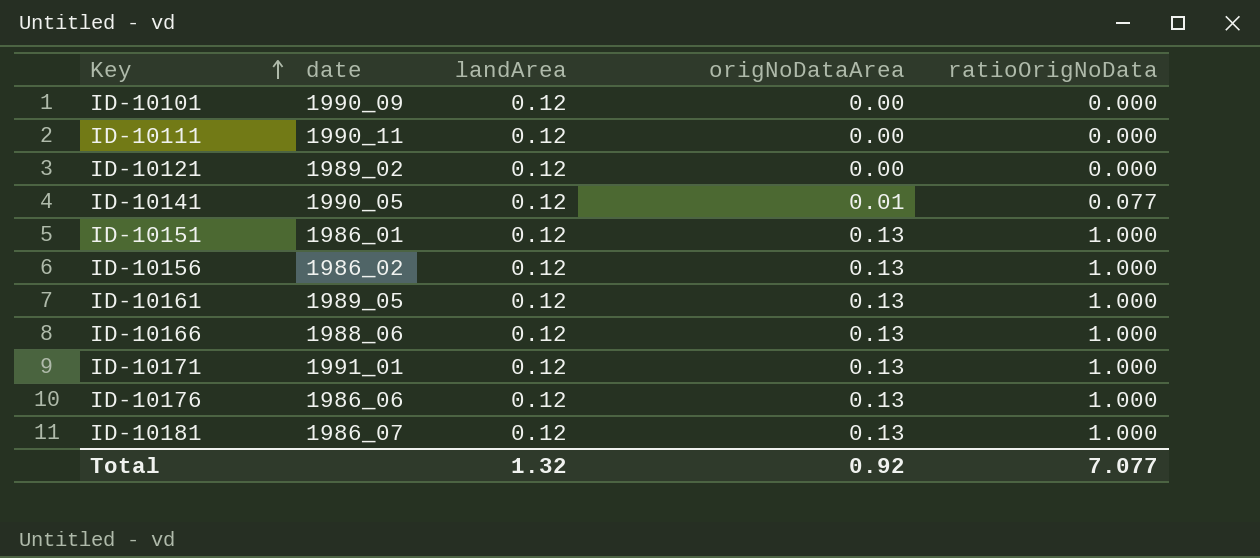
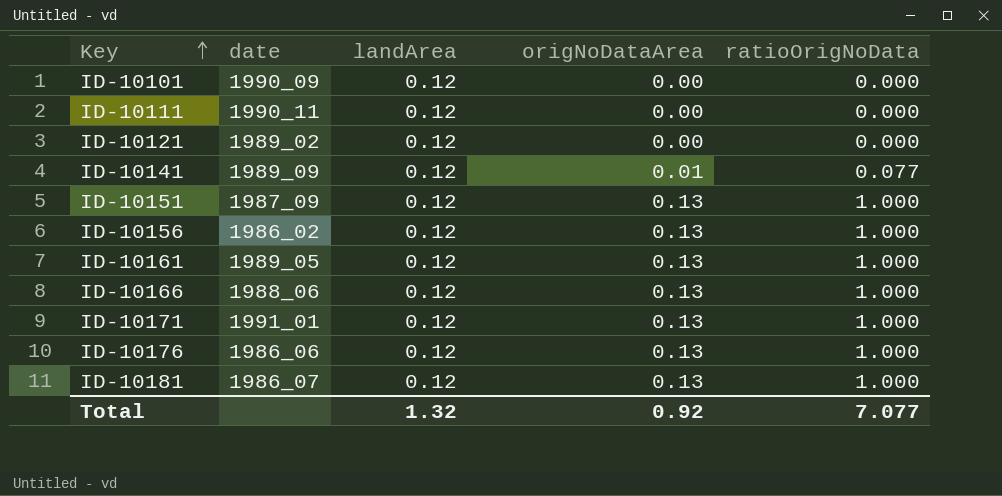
ID-10141 | date: 1990_05 -> 1989_09
ID-10151 | date: 1986_01 -> 1987_09

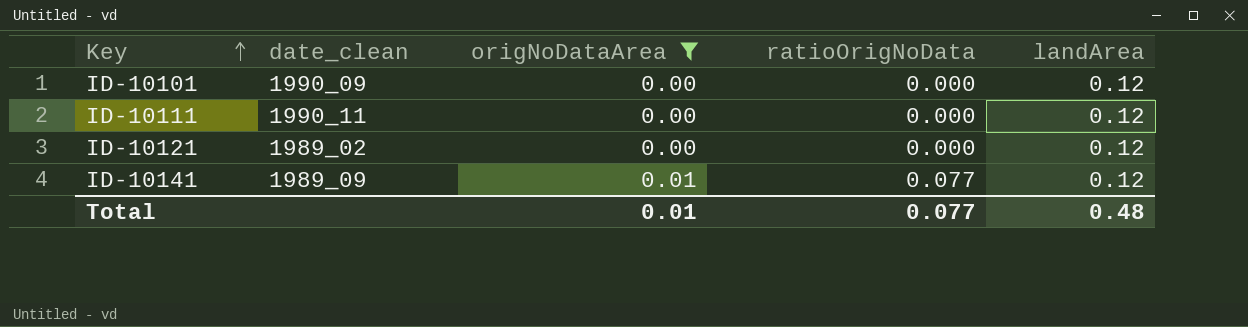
filter: none -> origNoDataArea != 0.13
column name: date -> date_clean
column landArea | position: 3 -> 5
Total | origNoDataArea: 0.92 -> 0.01
Total | ratioOrigNoData: 7.077 -> 0.077
Total | landArea: 1.32 -> 0.48

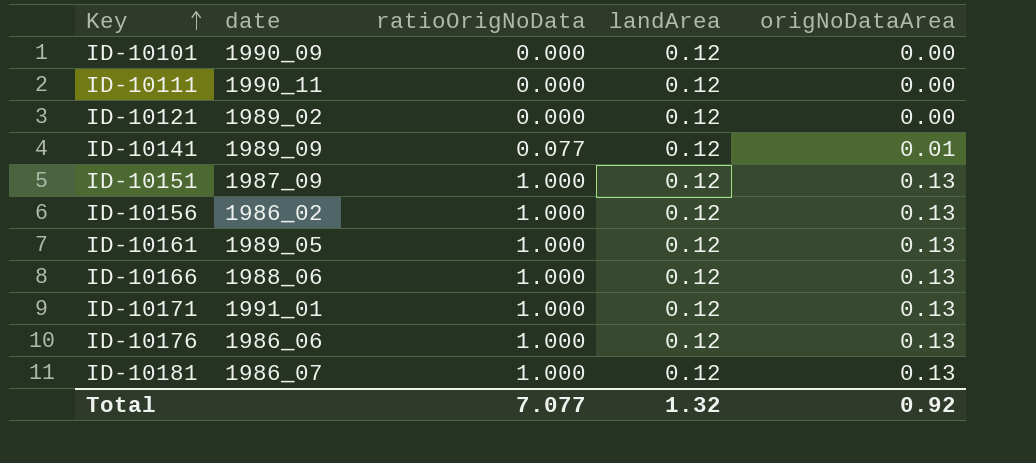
filter: origNoDataArea != 0.13 -> none
column name: date_clean -> date
column origNoDataArea | position: 3 -> 5
Total | ratioOrigNoData: 0.077 -> 7.077
Total | landArea: 0.48 -> 1.32
Total | origNoDataArea: 0.01 -> 0.92

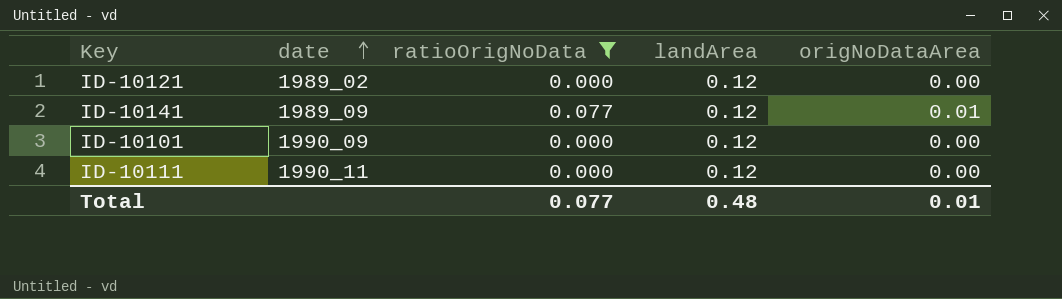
filter: none -> ratioOrigNoData != 1.000
row order: Key ascending -> date ascending
Total | ratioOrigNoData: 7.077 -> 0.077
Total | landArea: 1.32 -> 0.48
Total | origNoDataArea: 0.92 -> 0.01

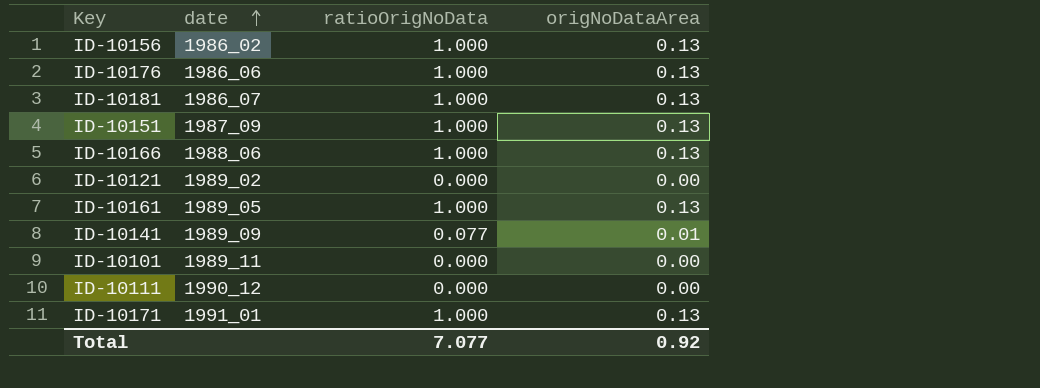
filter: ratioOrigNoData != 1.000 -> none
column landArea | position: 4 -> none
ID-10101 | date: 1990_09 -> 1989_11
ID-10111 | date: 1990_11 -> 1990_12
Total | ratioOrigNoData: 0.077 -> 7.077
Total | origNoDataArea: 0.01 -> 0.92

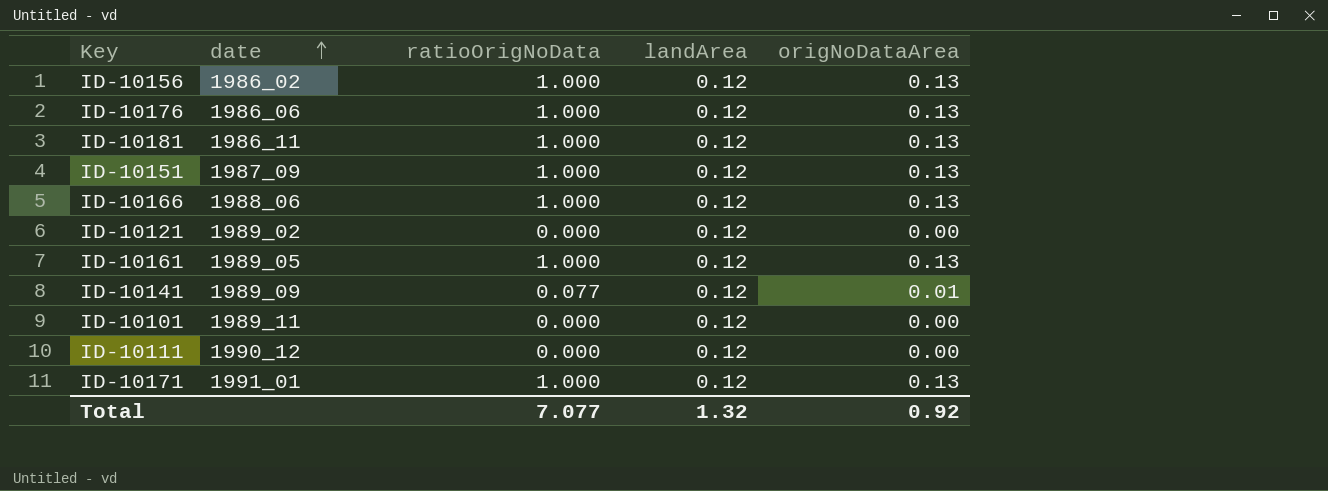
column landArea | position: none -> 4
ID-10181 | date: 1986_07 -> 1986_11

